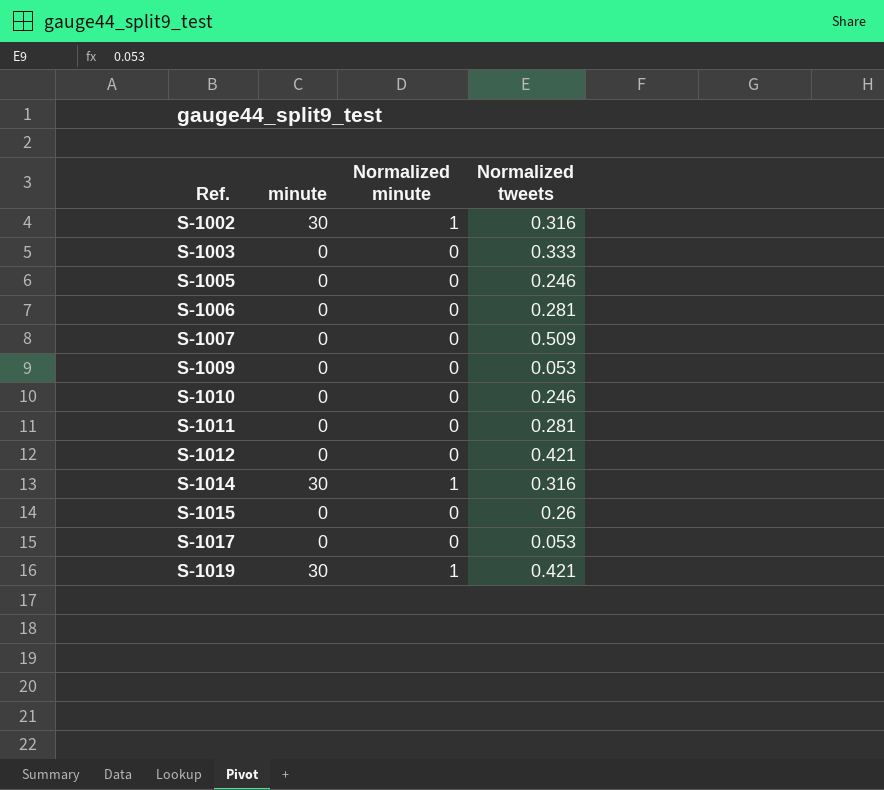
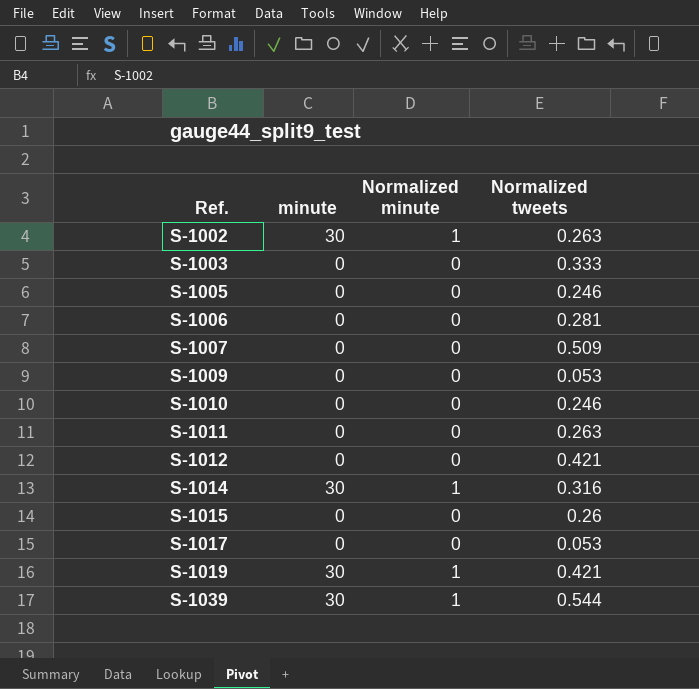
S-1002 | Normalized tweets: 0.316 -> 0.263
S-1011 | Normalized tweets: 0.281 -> 0.263
row S-1039: none -> 30 | 1 | 0.544

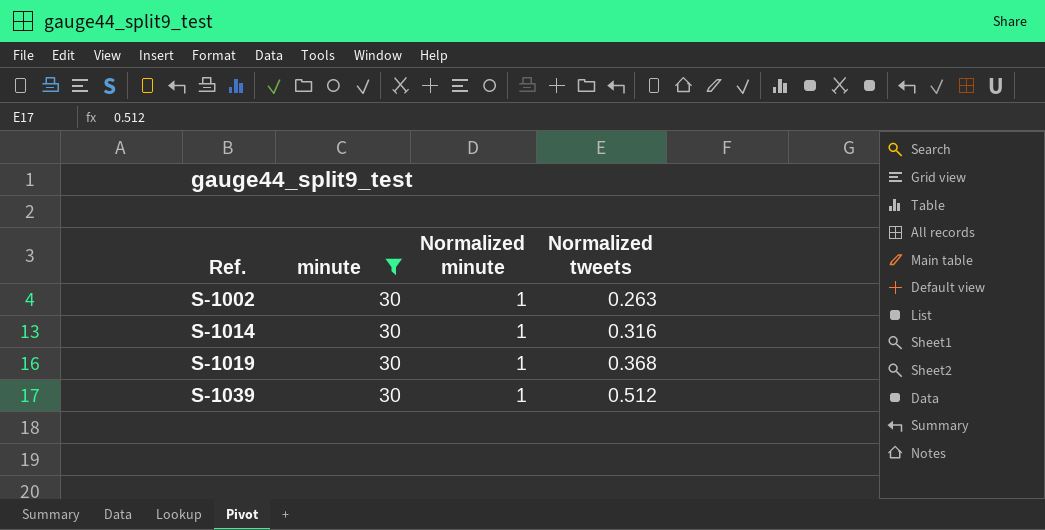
filter: none -> minute = 30
S-1019 | Normalized tweets: 0.421 -> 0.368
S-1039 | Normalized tweets: 0.544 -> 0.512

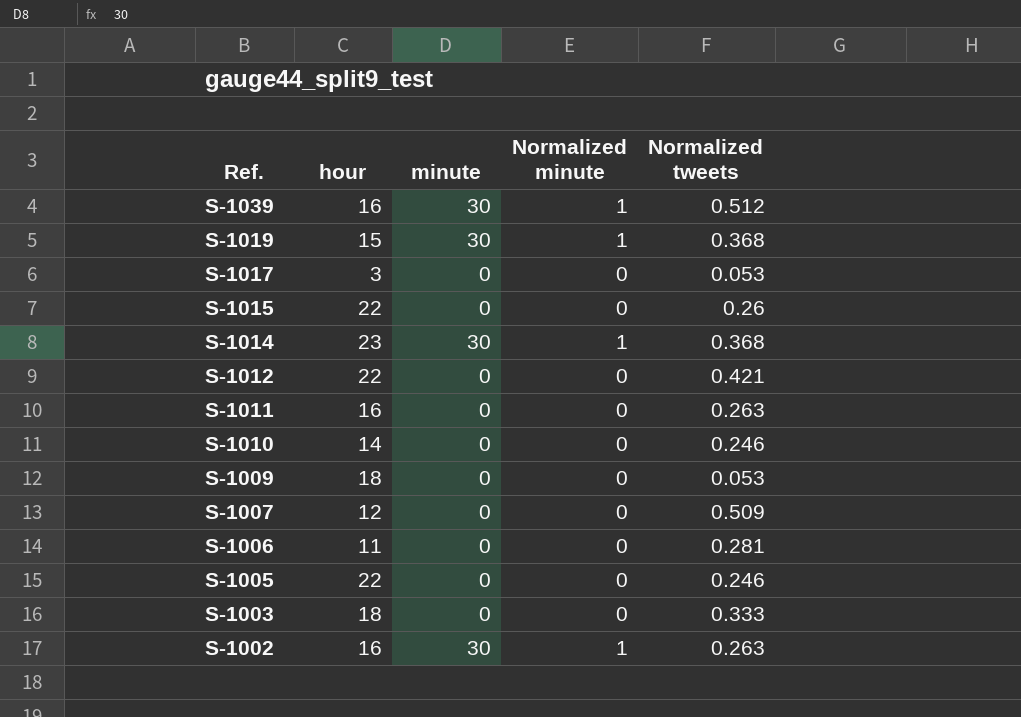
filter: minute = 30 -> none
row order: Ref. ascending -> Ref. descending
column hour | position: none -> 2
S-1014 | Normalized tweets: 0.316 -> 0.368

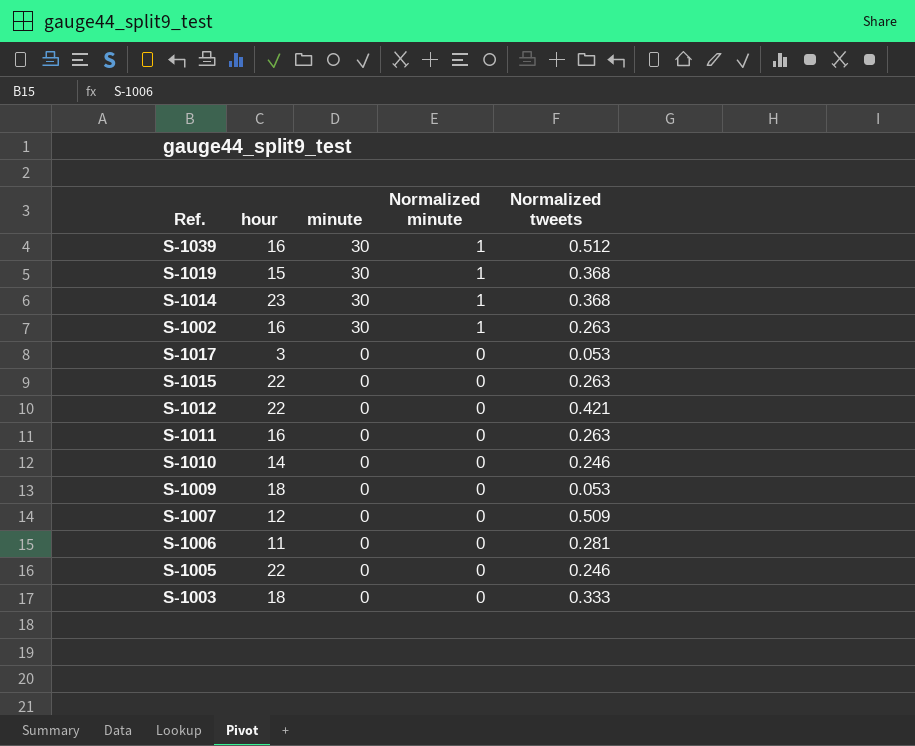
row order: Ref. descending -> minute descending
S-1015 | Normalized tweets: 0.26 -> 0.263

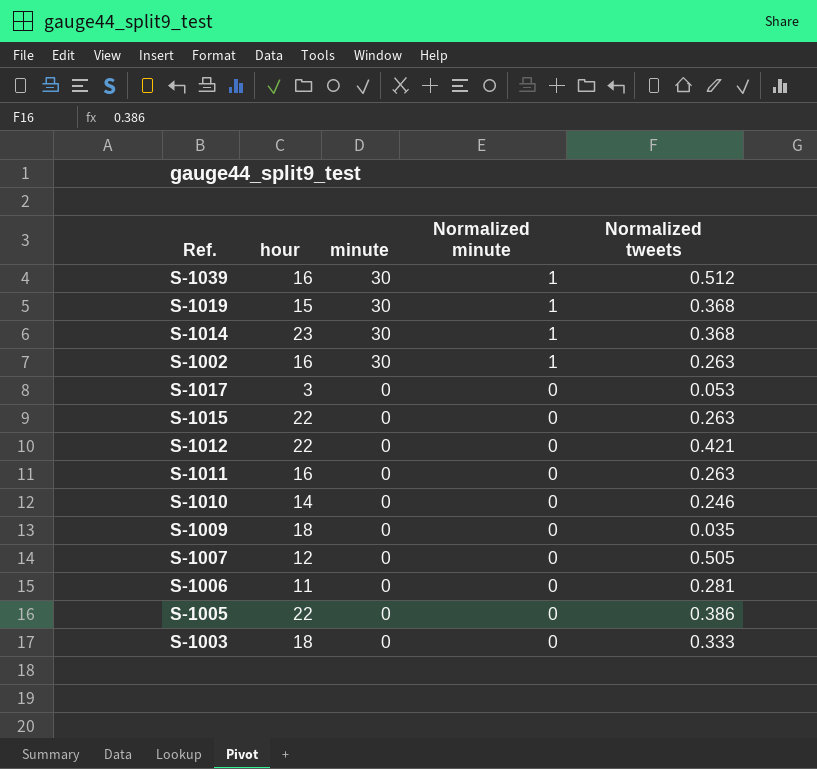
S-1009 | Normalized tweets: 0.053 -> 0.035
S-1007 | Normalized tweets: 0.509 -> 0.505
S-1005 | Normalized tweets: 0.246 -> 0.386

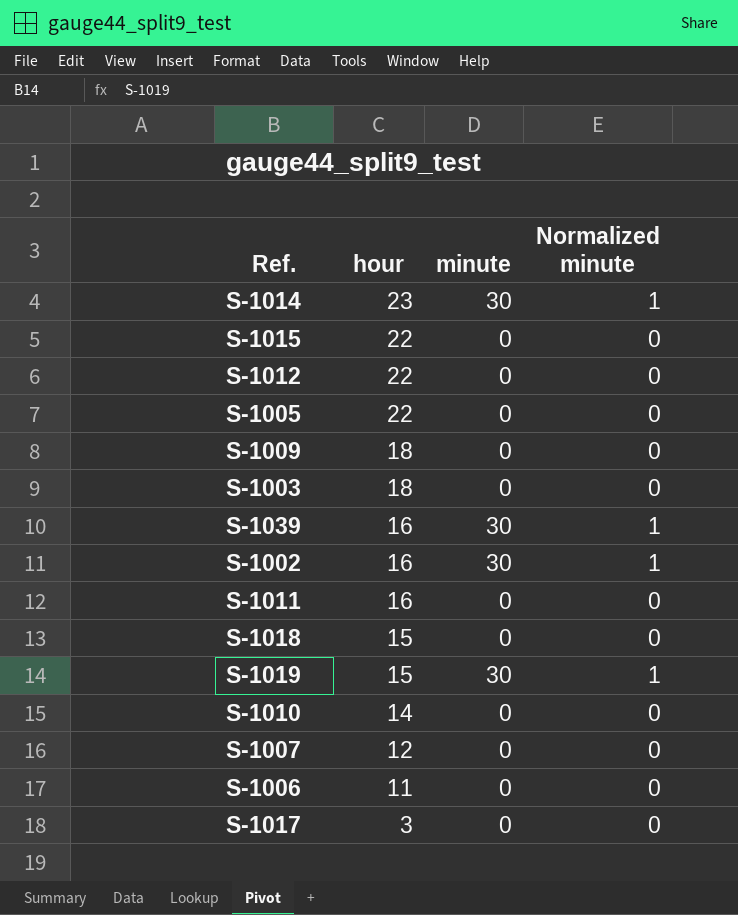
row order: minute descending -> hour descending
column Normalized tweets | position: 5 -> none
row S-1018: none -> 15 | 0 | 0

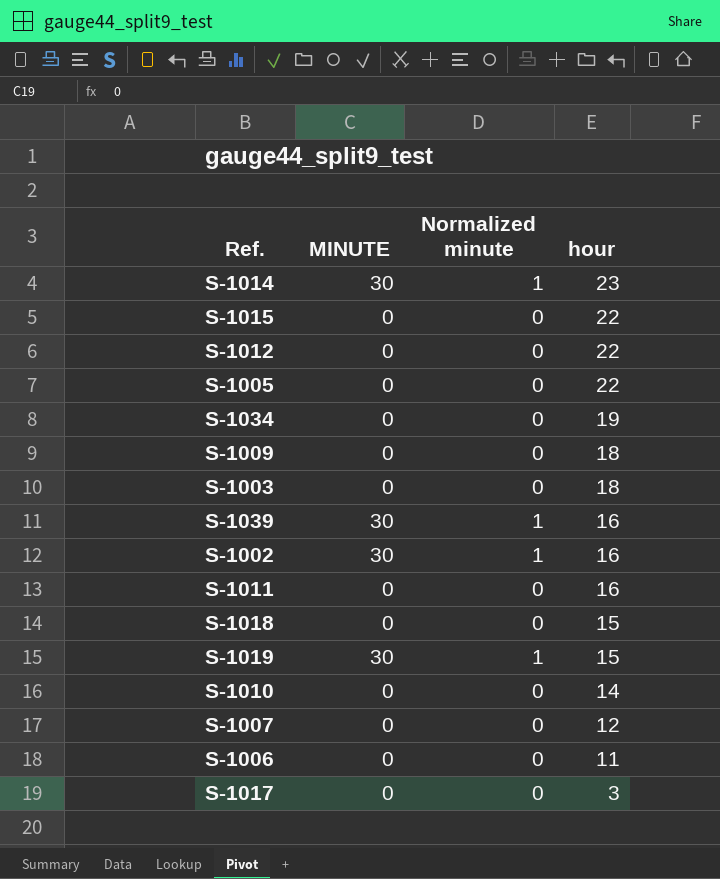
column name: minute -> MINUTE
column hour | position: 2 -> 4
row S-1034: none -> 0 | 0 | 19

